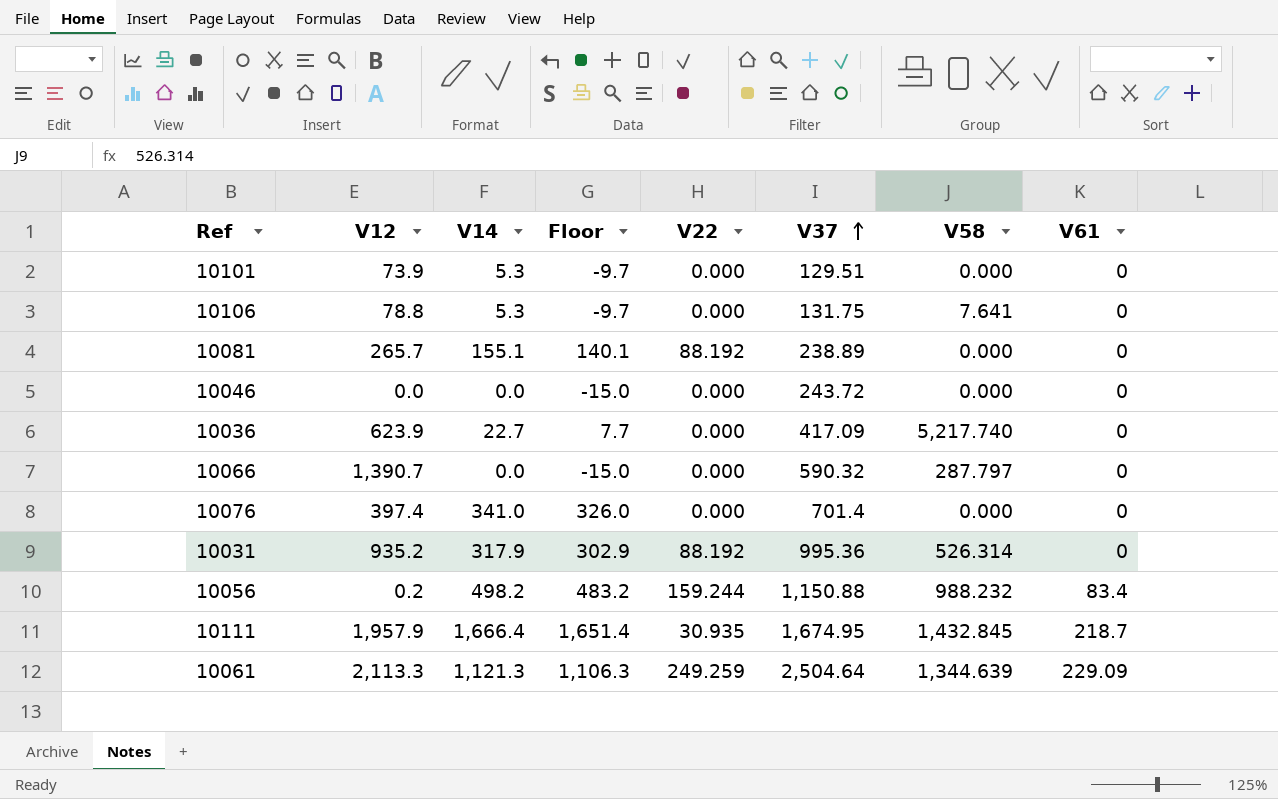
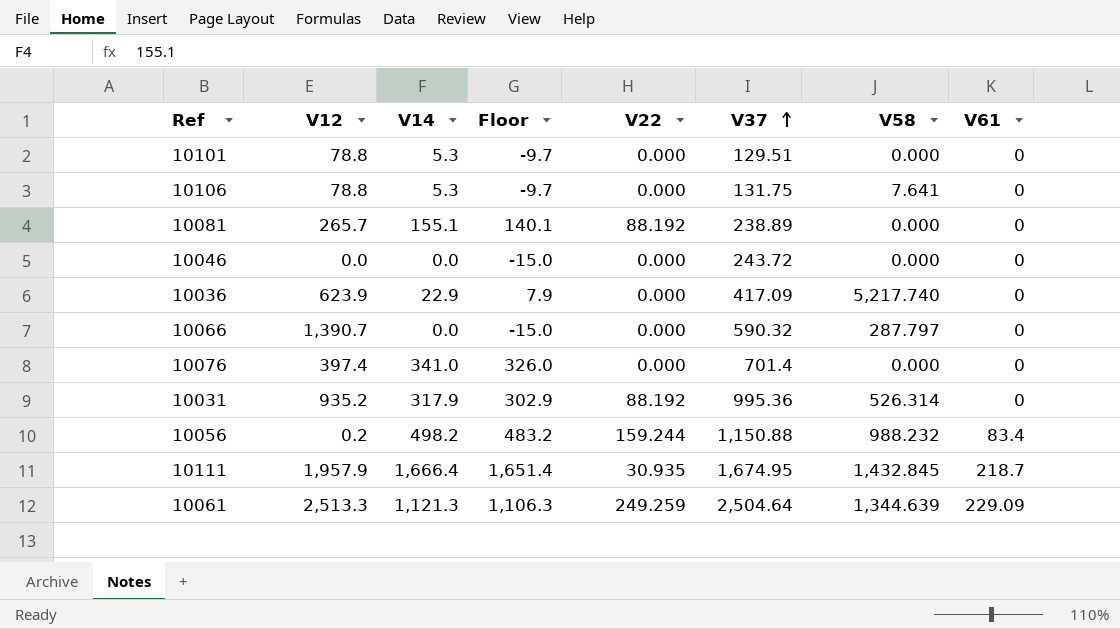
10101 | V12: 73.9 -> 78.8
10036 | V14: 22.7 -> 22.9
10036 | Floor: 7.7 -> 7.9
10061 | V12: 2,113.3 -> 2,513.3

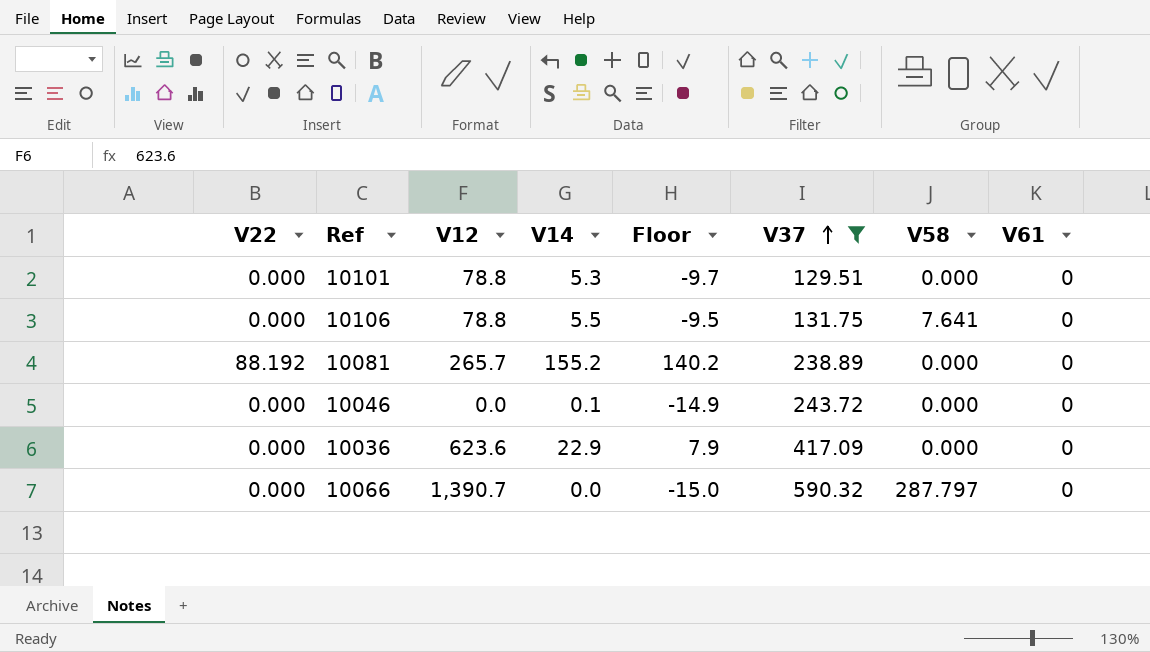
filter: none -> V37 <= 590.32
column V22 | position: 5 -> 1
10106 | V14: 5.3 -> 5.5
10106 | Floor: -9.7 -> -9.5
10081 | V14: 155.1 -> 155.2
10081 | Floor: 140.1 -> 140.2
10046 | V14: 0.0 -> 0.1
10046 | Floor: -15.0 -> -14.9
10036 | V12: 623.9 -> 623.6
10036 | V58: 5,217.740 -> 0.000

